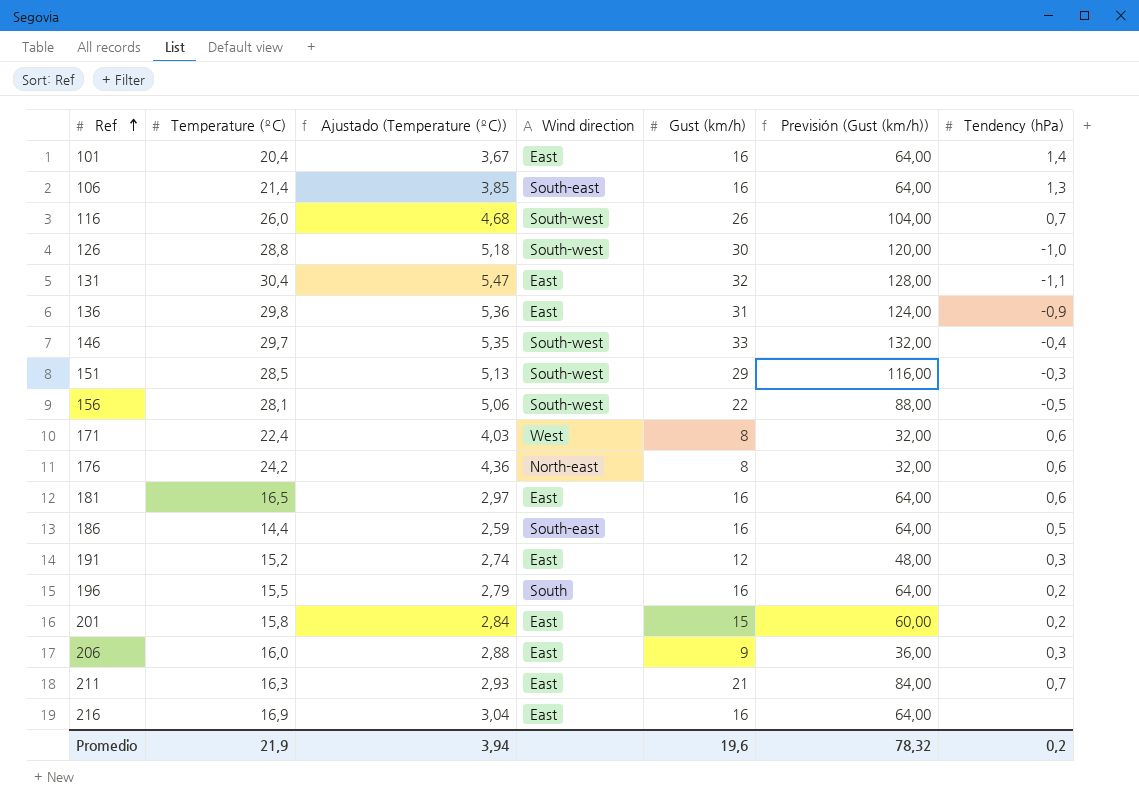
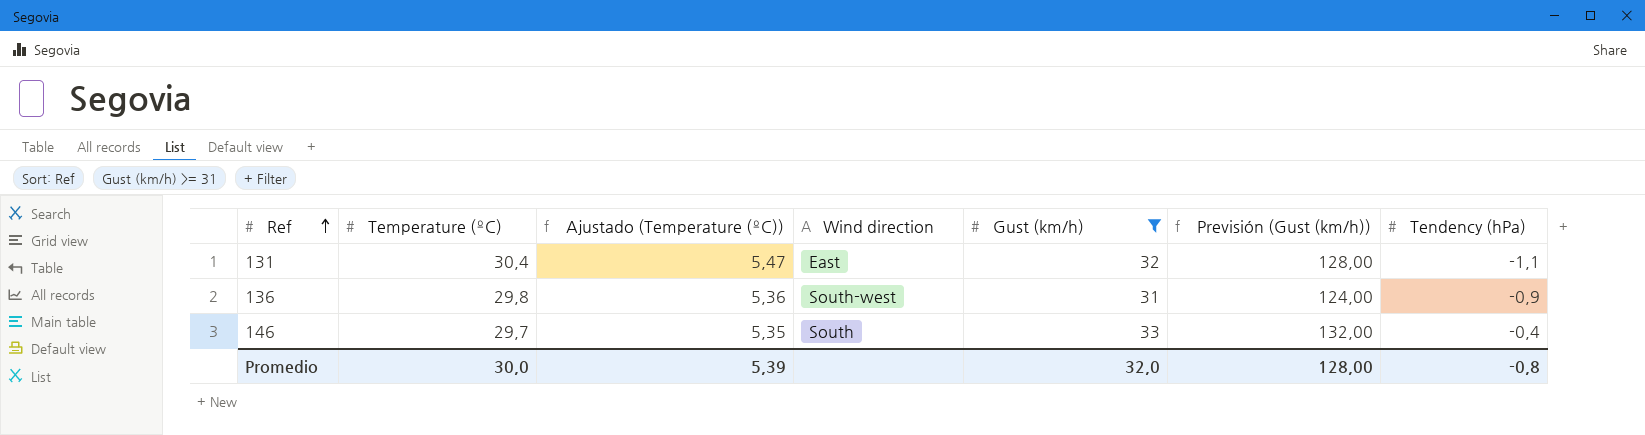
filter: none -> Gust (km/h) >= 31
136 | Wind direction: East -> South-west
146 | Wind direction: South-west -> South
Promedio | Temperature (ºC): 21,9 -> 30,0
Promedio | Ajustado (Temperature (ºC)): 3,94 -> 5,39
Promedio | Gust (km/h): 19,6 -> 32,0
Promedio | Previsión (Gust (km/h)): 78,32 -> 128,00
Promedio | Tendency (hPa): 0,2 -> -0,8

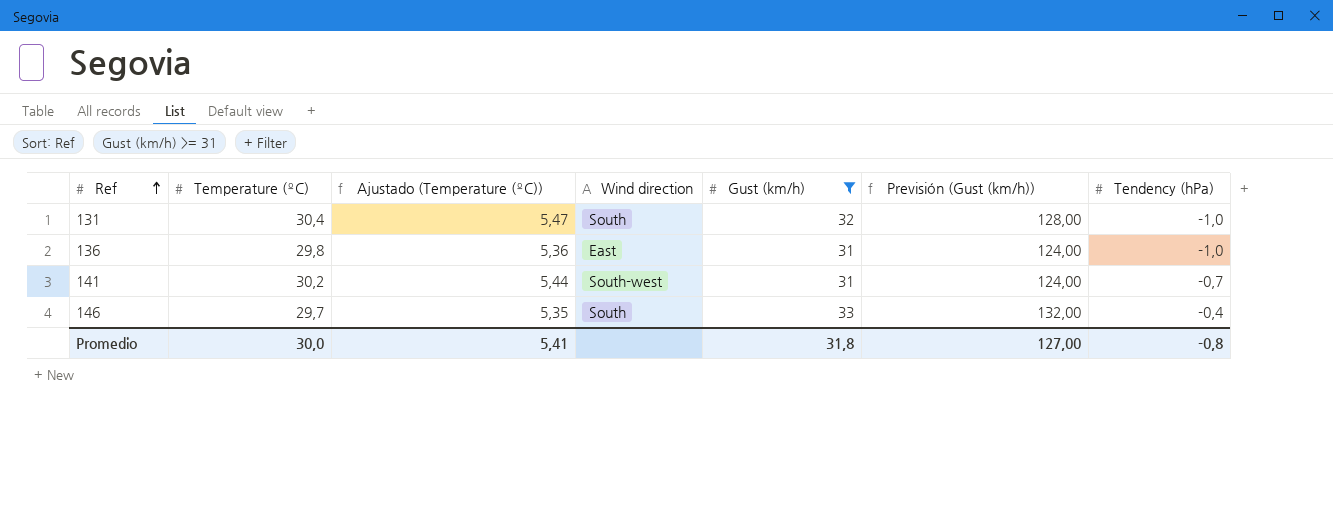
131 | Wind direction: East -> South
131 | Tendency (hPa): -1,1 -> -1,0
136 | Wind direction: South-west -> East
136 | Tendency (hPa): -0,9 -> -1,0
row 141: none -> 30,2 | 5,44 | South-west | 31 | 124,00 | -0,7
Promedio | Ajustado (Temperature (ºC)): 5,39 -> 5,41
Promedio | Gust (km/h): 32,0 -> 31,8
Promedio | Previsión (Gust (km/h)): 128,00 -> 127,00

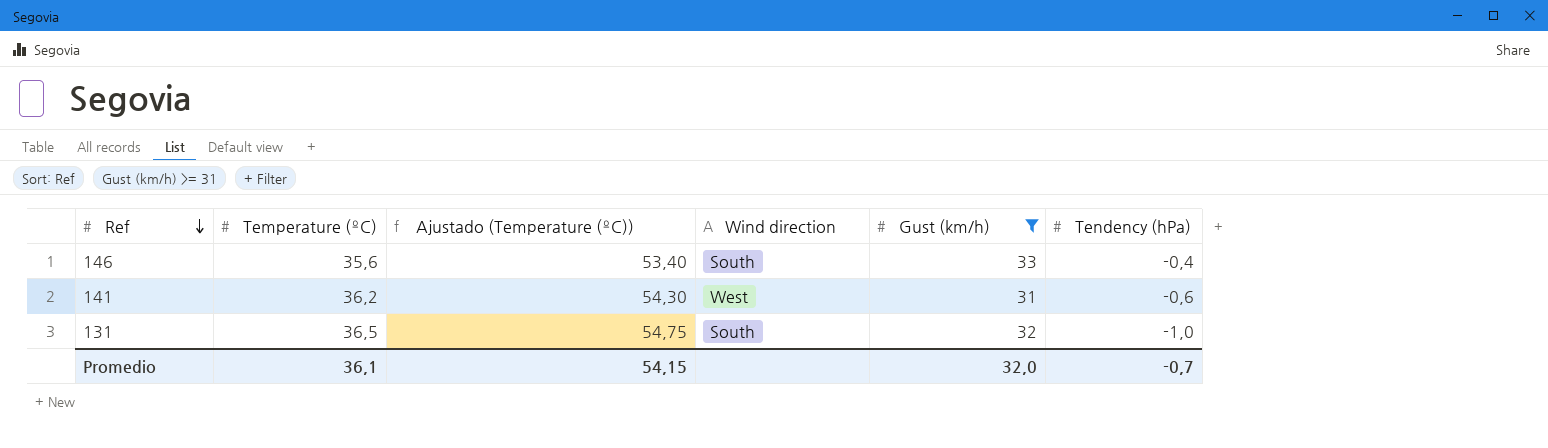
row order: Ref ascending -> Ref descending
column Previsión (Gust (km/h)) | formula: [Gust (km/h)] * 4 -> none
column Ajustado (Temperature (ºC)) | formula: [Temperature (ºC)] * 0,18 -> [Temperature (ºC)] * 1,5
row 136: 29,8 | 5,36 | East | 31 | 124,00 | -1,0 -> none
146 | Temperature (ºC): 29,7 -> 35,6
141 | Temperature (ºC): 30,2 -> 36,2
141 | Wind direction: South-west -> West
141 | Tendency (hPa): -0,7 -> -0,6
131 | Temperature (ºC): 30,4 -> 36,5
Promedio | Temperature (ºC): 30,0 -> 36,1
Promedio | Ajustado (Temperature (ºC)): 5,41 -> 54,15
Promedio | Gust (km/h): 31,8 -> 32,0
Promedio | Tendency (hPa): -0,8 -> -0,7

